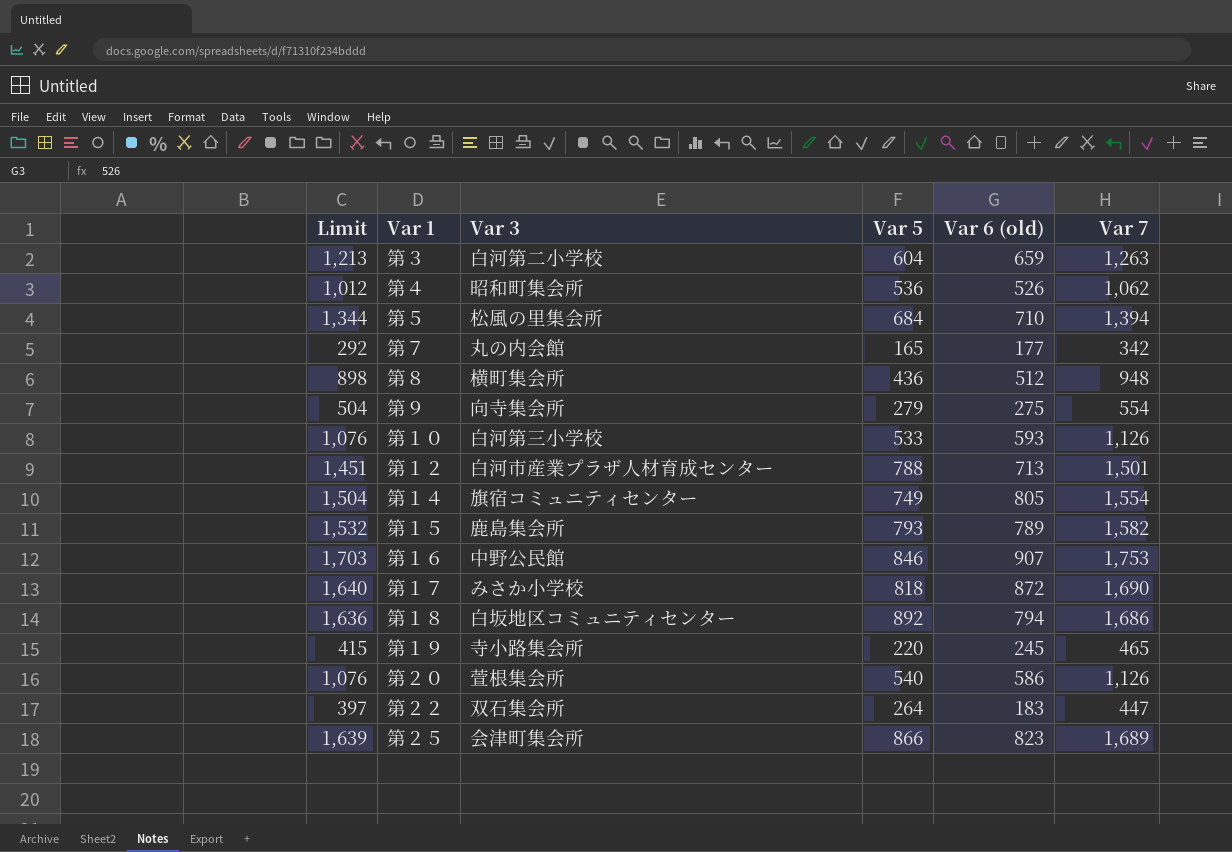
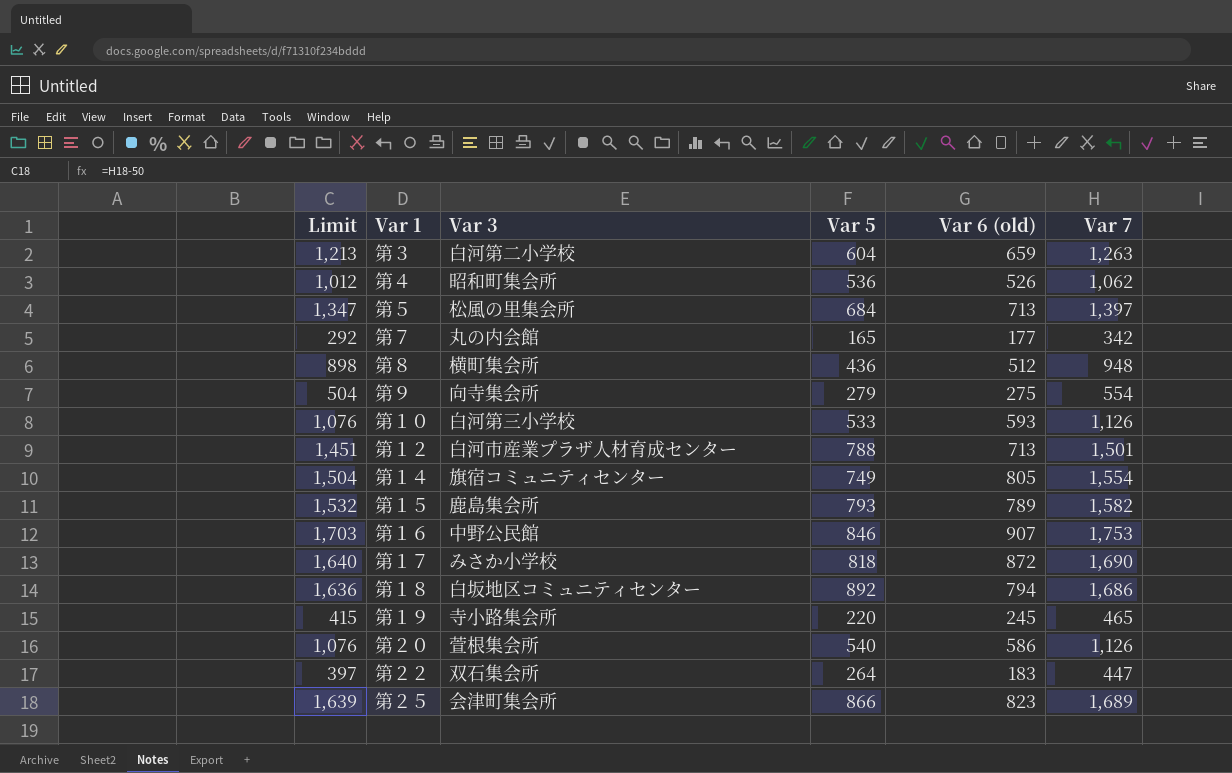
第５ | Limit: 1,344 -> 1,347
第５ | Var 6 (old): 710 -> 713
第５ | Var 7: 1,394 -> 1,397

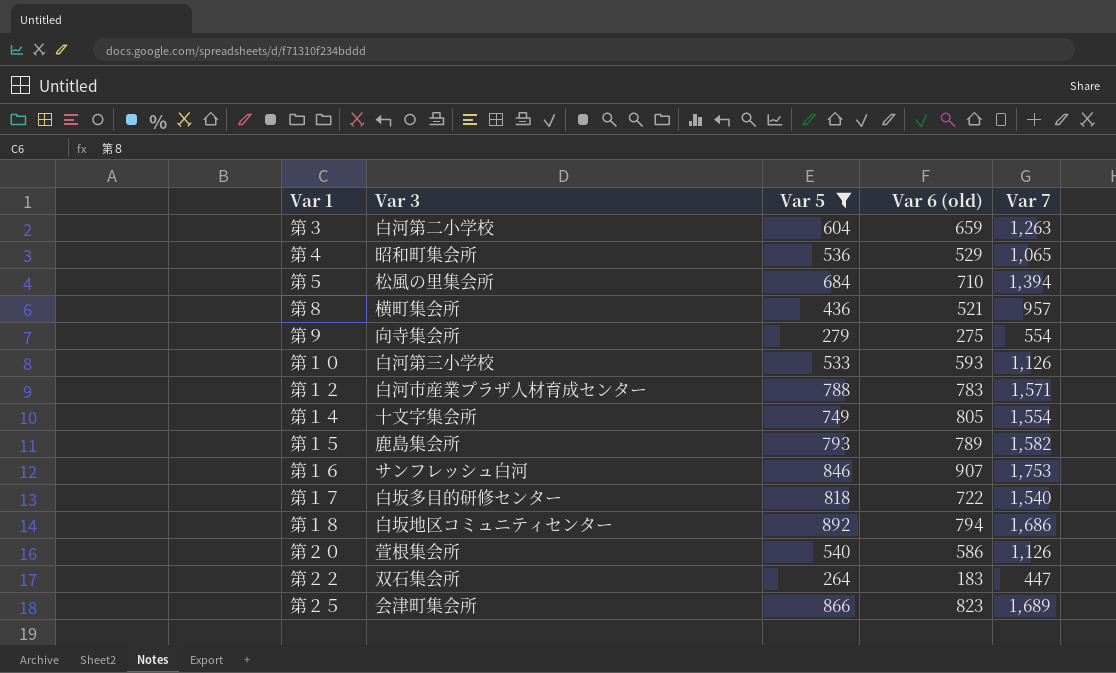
filter: none -> Var 5 >= 264
column Limit | formula: [Var 7] - 50 -> none
第４ | Var 6 (old): 526 -> 529
第４ | Var 7: 1,062 -> 1,065
第５ | Var 6 (old): 713 -> 710
第５ | Var 7: 1,397 -> 1,394
第８ | Var 6 (old): 512 -> 521
第８ | Var 7: 948 -> 957
第１２ | Var 6 (old): 713 -> 783
第１２ | Var 7: 1,501 -> 1,571
第１４ | Var 3: 旗宿コミュニティセンター -> 十文字集会所
第１６ | Var 3: 中野公民館 -> サンフレッシュ白河
第１７ | Var 3: みさか小学校 -> 白坂多目的研修センター
第１７ | Var 6 (old): 872 -> 722
第１７ | Var 7: 1,690 -> 1,540

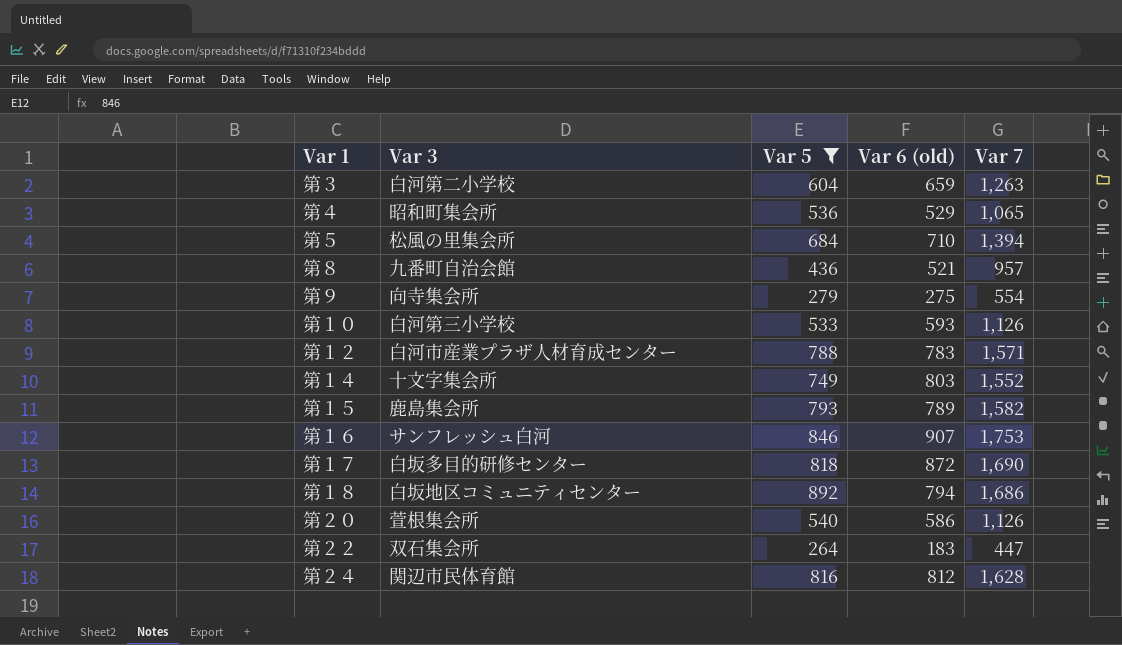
row 第２５: 会津町集会所 | 866 | 823 | 1,689 -> none
第８ | Var 3: 横町集会所 -> 九番町自治会館
第１４ | Var 6 (old): 805 -> 803
第１４ | Var 7: 1,554 -> 1,552
第１７ | Var 6 (old): 722 -> 872
第１７ | Var 7: 1,540 -> 1,690
row 第２４: none -> 関辺市民体育館 | 816 | 812 | 1,628

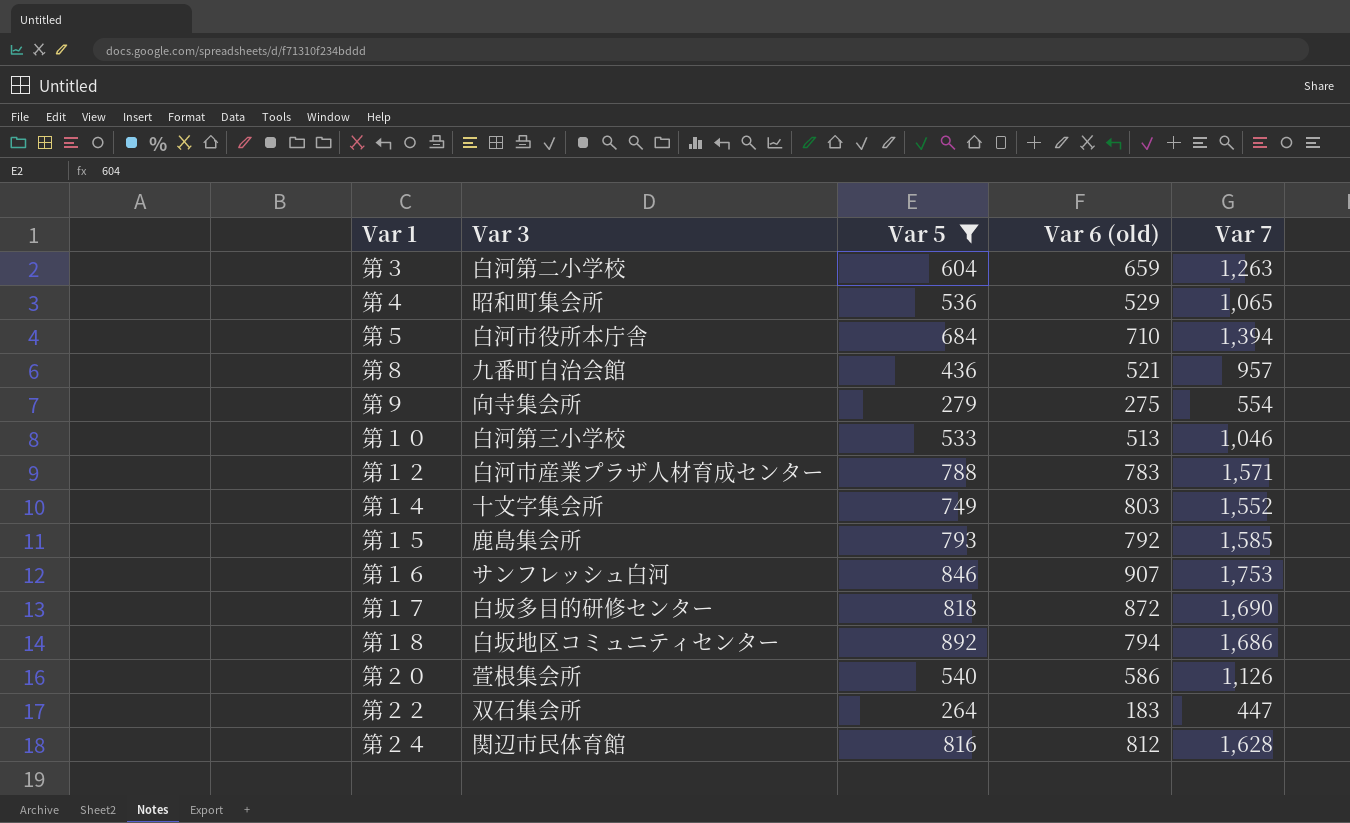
第５ | Var 3: 松風の里集会所 -> 白河市役所本庁舎
第１０ | Var 6 (old): 593 -> 513
第１０ | Var 7: 1,126 -> 1,046
第１５ | Var 6 (old): 789 -> 792
第１５ | Var 7: 1,582 -> 1,585

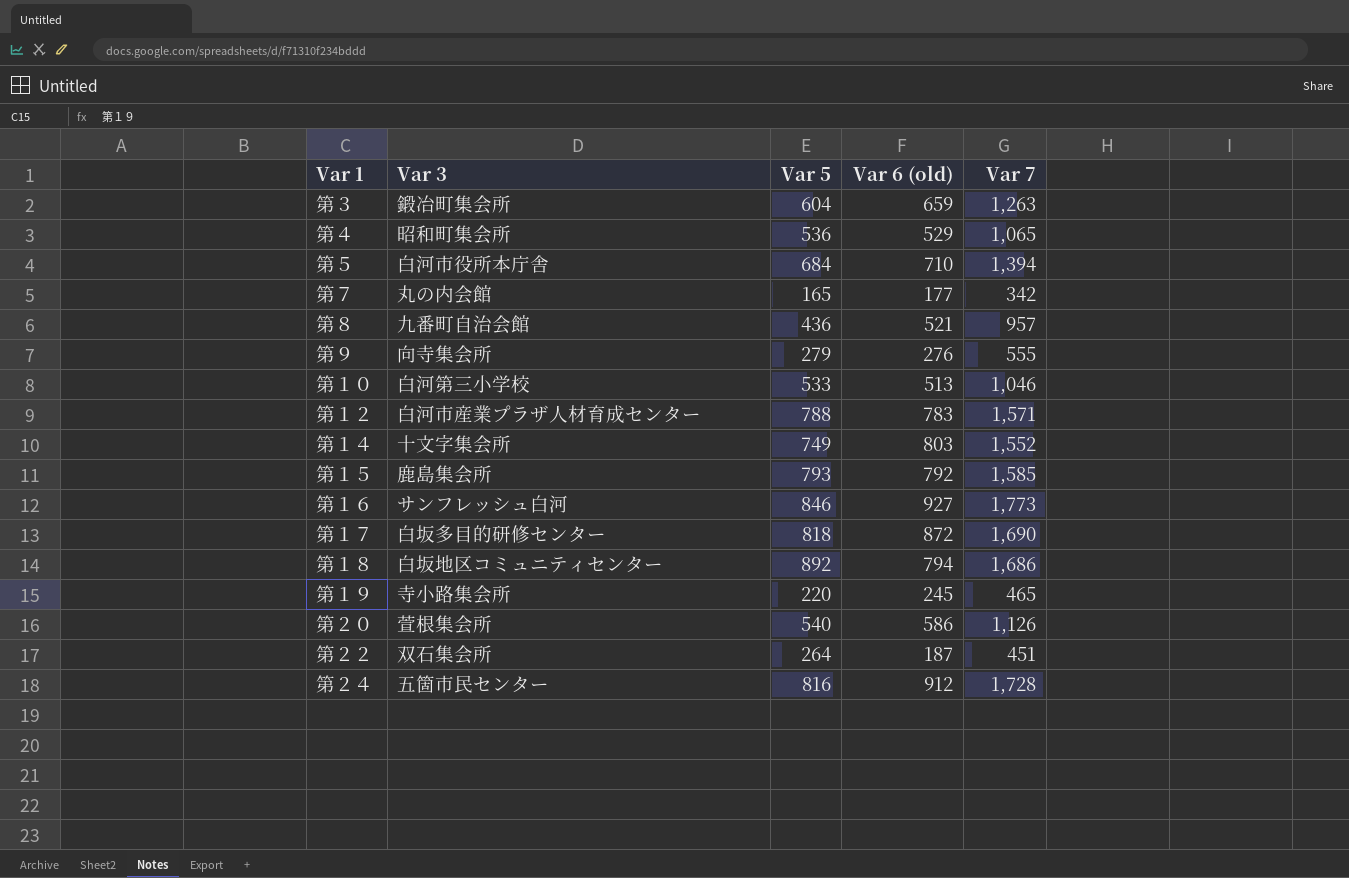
filter: Var 5 >= 264 -> none
第３ | Var 3: 白河第二小学校 -> 鍛冶町集会所
第９ | Var 6 (old): 275 -> 276
第９ | Var 7: 554 -> 555
第１６ | Var 6 (old): 907 -> 927
第１６ | Var 7: 1,753 -> 1,773
第２２ | Var 6 (old): 183 -> 187
第２２ | Var 7: 447 -> 451
第２４ | Var 3: 関辺市民体育館 -> 五箇市民センター
第２４ | Var 6 (old): 812 -> 912
第２４ | Var 7: 1,628 -> 1,728

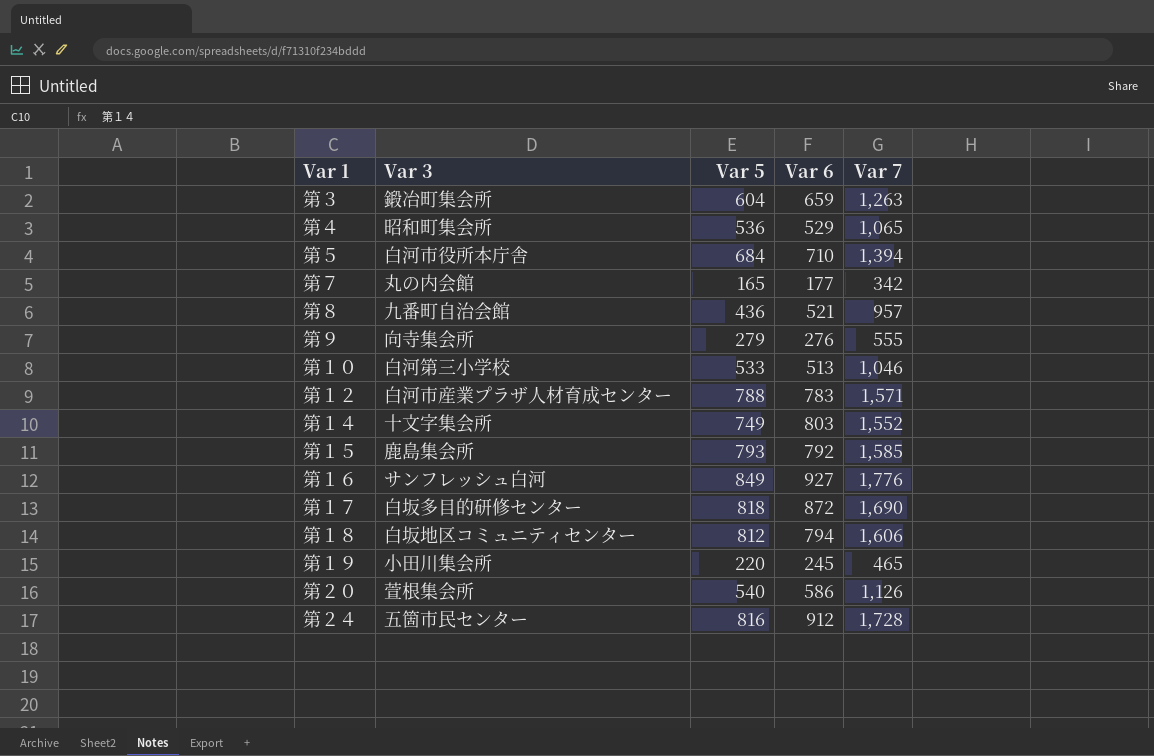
column name: Var 6 (old) -> Var 6
row 第２２: 双石集会所 | 264 | 187 | 451 -> none
第１６ | Var 5: 846 -> 849
第１６ | Var 7: 1,773 -> 1,776
第１８ | Var 5: 892 -> 812
第１８ | Var 7: 1,686 -> 1,606
第１９ | Var 3: 寺小路集会所 -> 小田川集会所

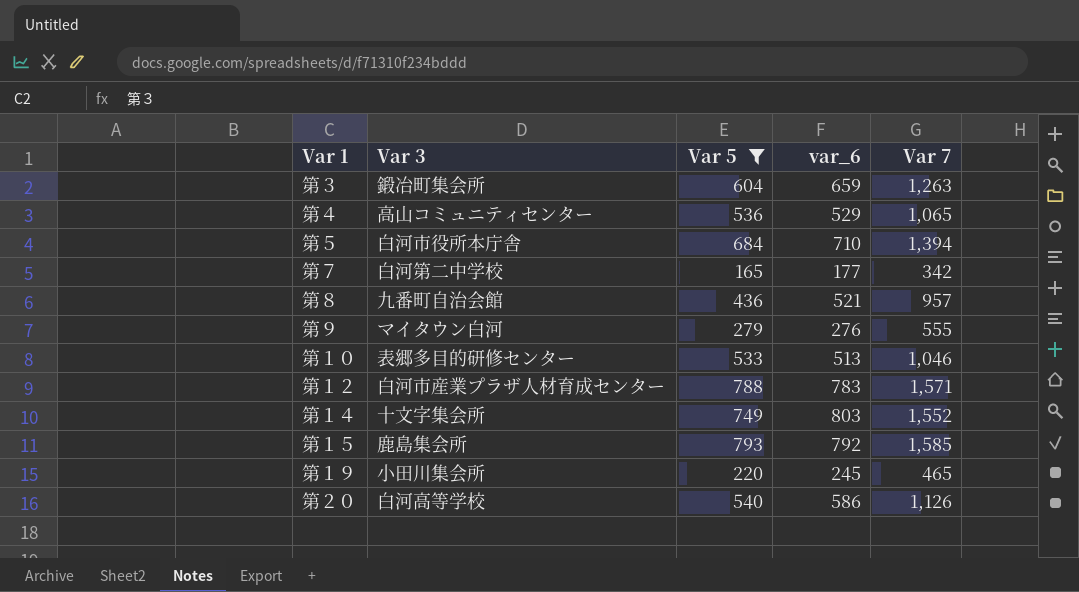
filter: none -> Var 5 <= 793
column name: Var 6 -> var_6
第４ | Var 3: 昭和町集会所 -> 高山コミュニティセンター
第７ | Var 3: 丸の内会館 -> 白河第二中学校
第９ | Var 3: 向寺集会所 -> マイタウン白河
第１０ | Var 3: 白河第三小学校 -> 表郷多目的研修センター
第２０ | Var 3: 萱根集会所 -> 白河高等学校

